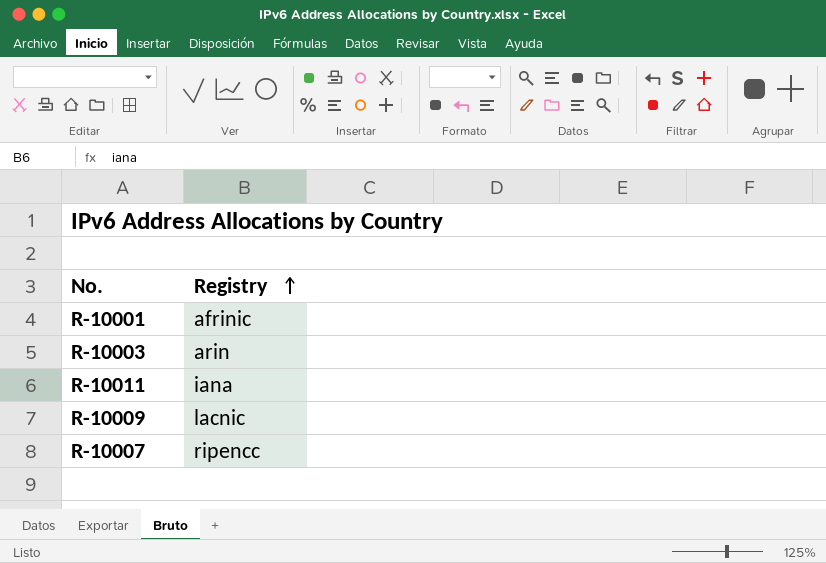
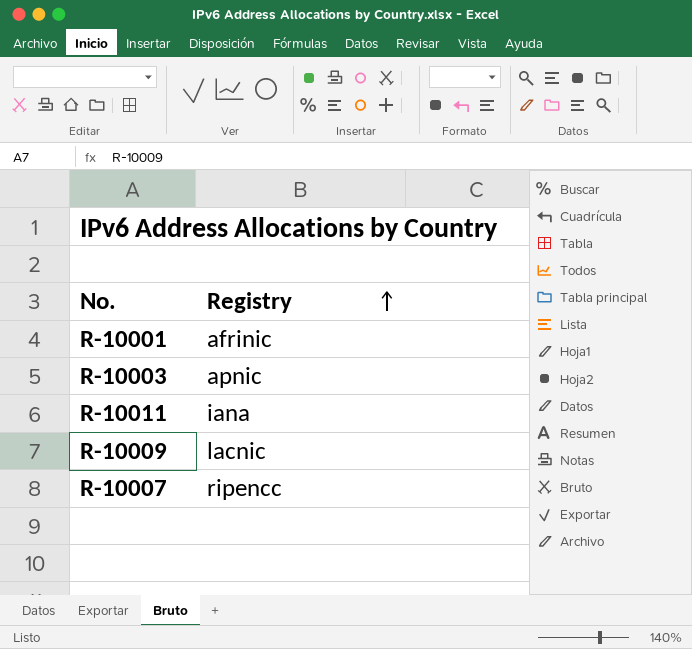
R-10003 | Registry: arin -> apnic

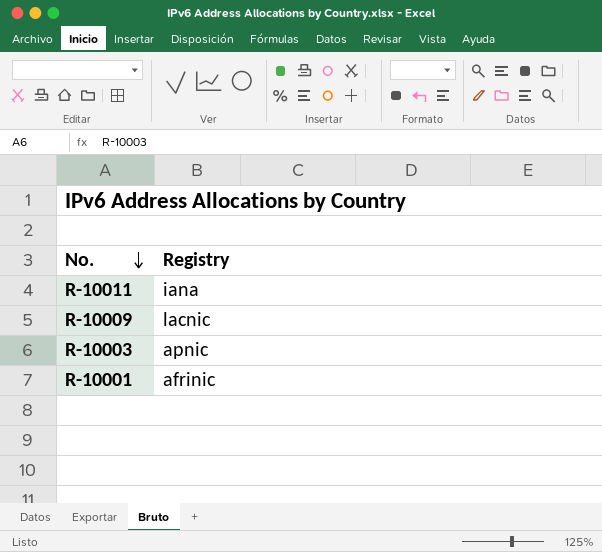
row order: Registry ascending -> No. descending
row R-10007: ripencc -> none

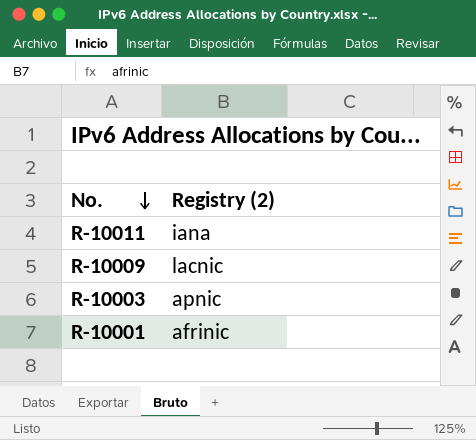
column name: Registry -> Registry (2)

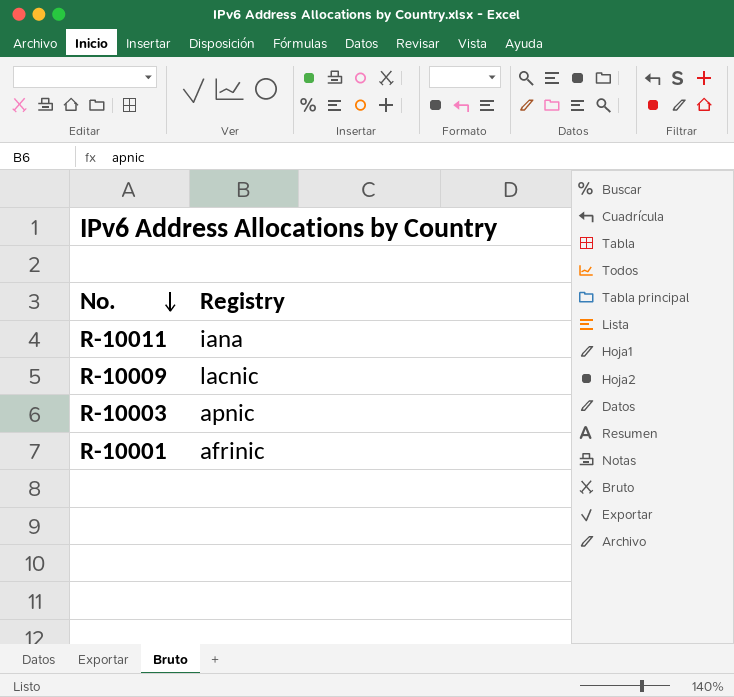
column name: Registry (2) -> Registry

